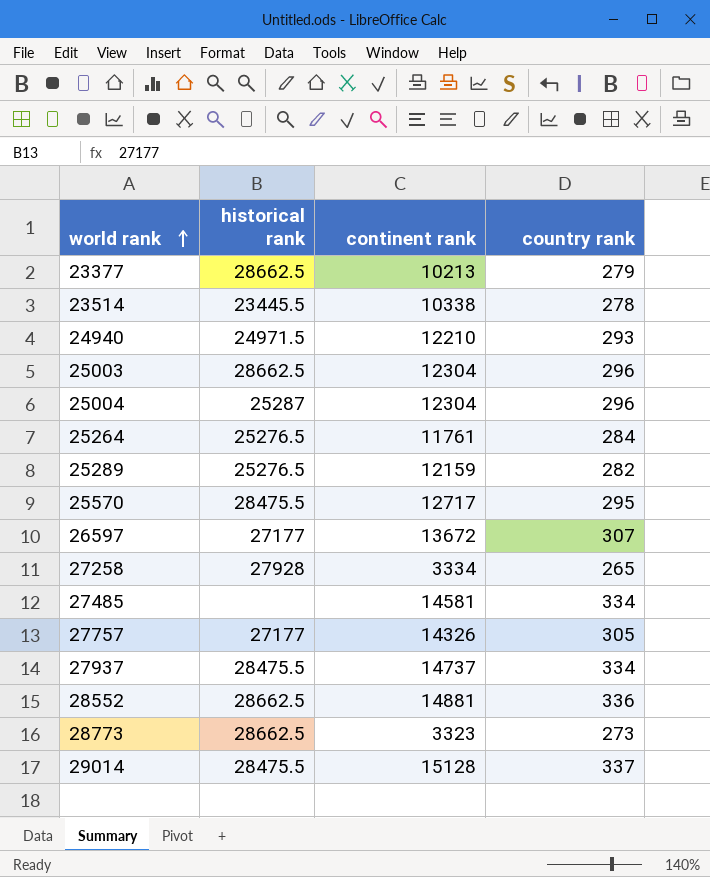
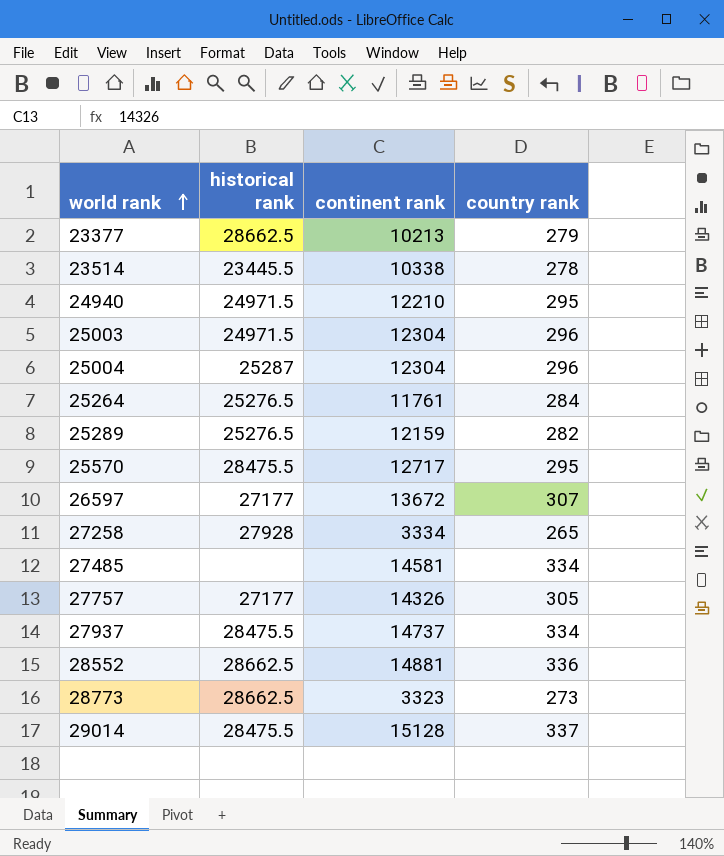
24940 | country rank: 293 -> 295
25003 | historical rank: 28662.5 -> 24971.5

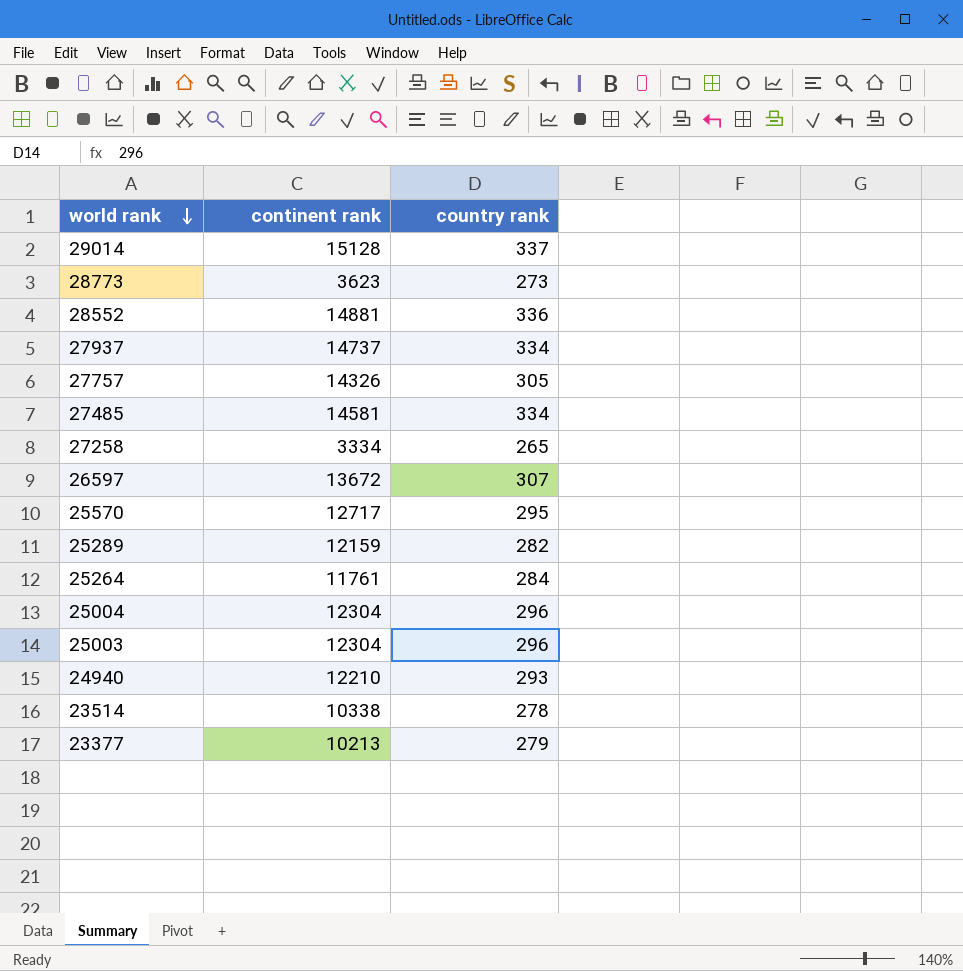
row order: world rank ascending -> world rank descending
column historical rank | position: 2 -> none
28773 | continent rank: 3323 -> 3623
24940 | country rank: 295 -> 293

